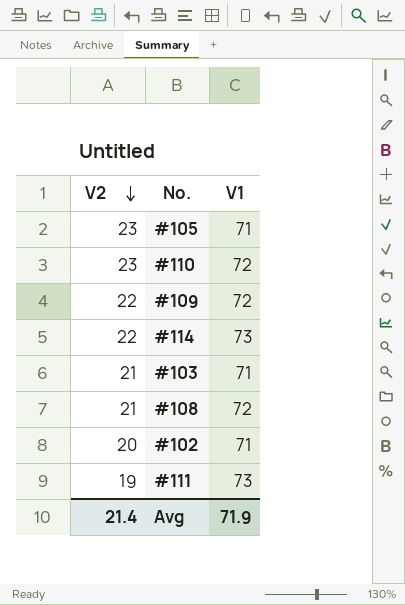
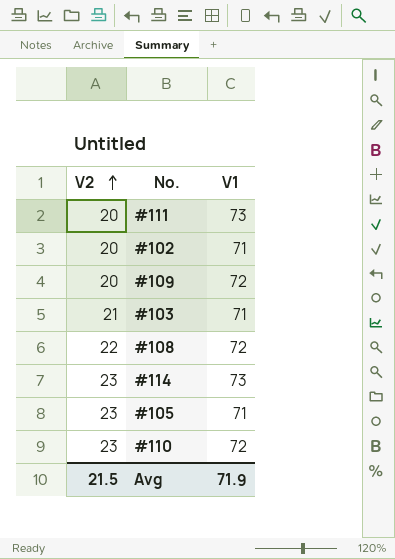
row order: V2 descending -> V2 ascending
#111 | V2: 19 -> 20
#109 | V2: 22 -> 20
#108 | V2: 21 -> 22
#114 | V2: 22 -> 23
Avg | V2: 21.4 -> 21.5

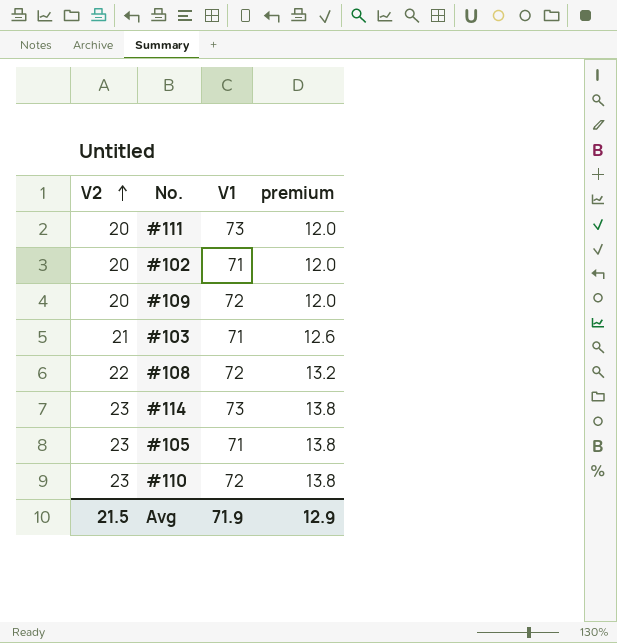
column premium | formula: none -> [V2] * 0.6

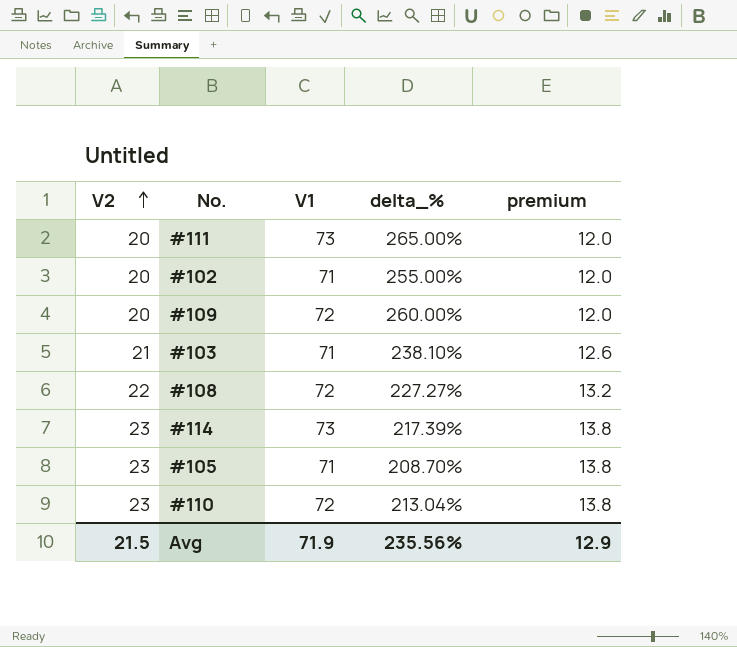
column delta_% | formula: none -> ([V1] - [V2]) / [V2]

